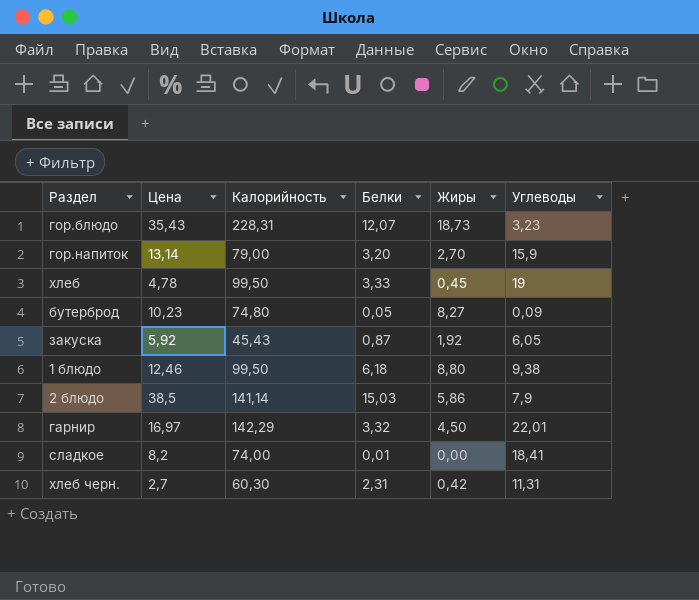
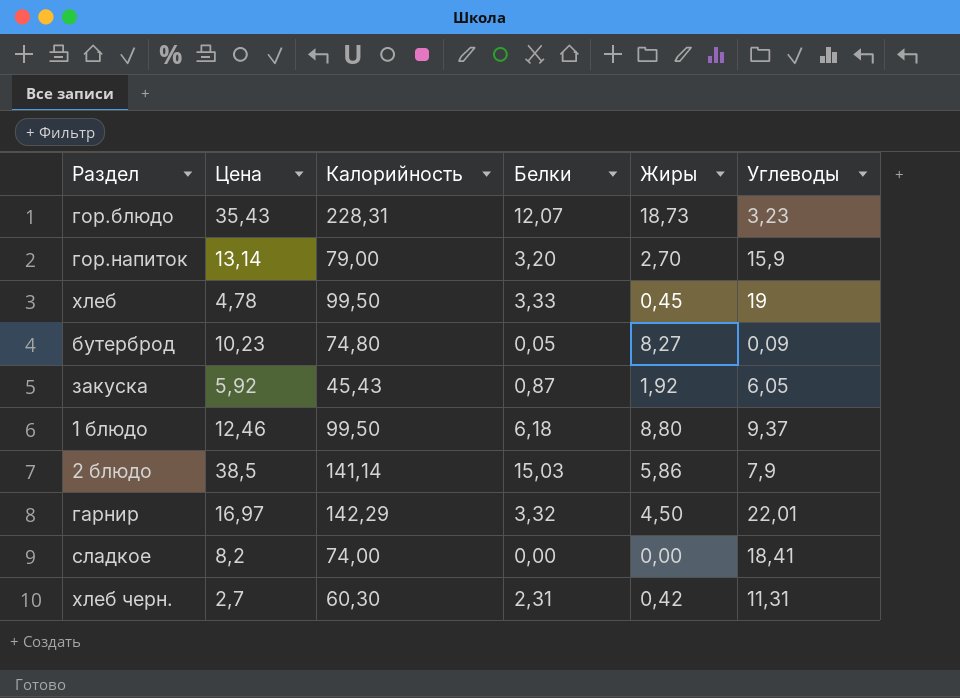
1 блюдо | Углеводы: 9,38 -> 9,37
сладкое | Белки: 0,01 -> 0,00

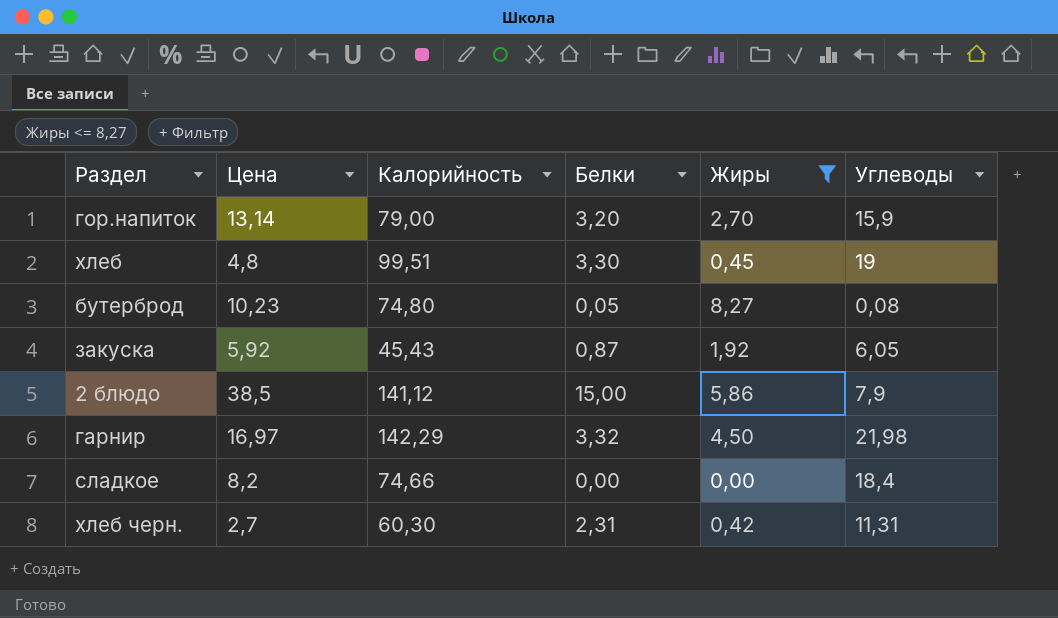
filter: none -> Жиры <= 8,27
хлеб | Цена: 4,78 -> 4,8
хлеб | Калорийность: 99,50 -> 99,51
хлеб | Белки: 3,33 -> 3,30
бутерброд | Углеводы: 0,09 -> 0,08
2 блюдо | Калорийность: 141,14 -> 141,12
2 блюдо | Белки: 15,03 -> 15,00
гарнир | Углеводы: 22,01 -> 21,98
сладкое | Калорийность: 74,00 -> 74,66
сладкое | Углеводы: 18,41 -> 18,4

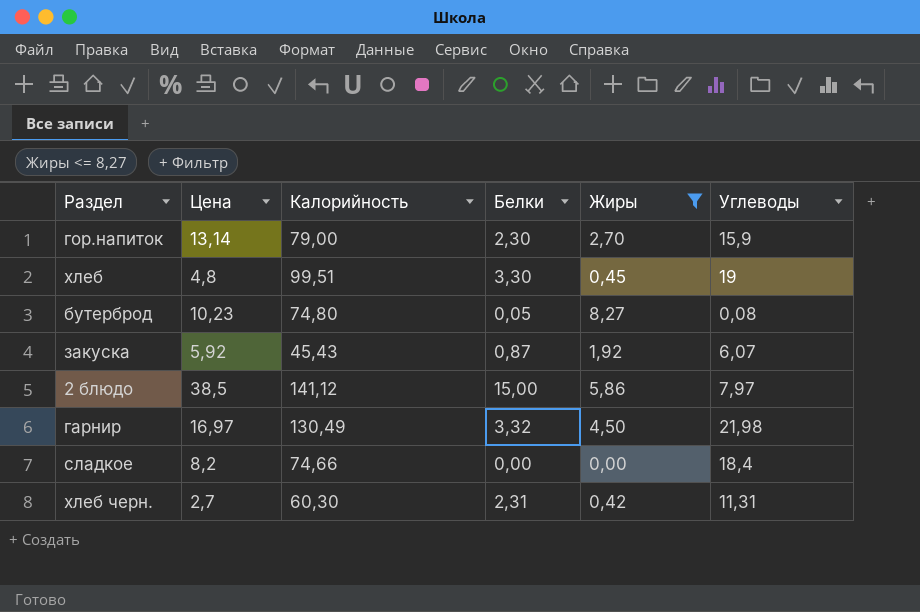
гор.напиток | Белки: 3,20 -> 2,30
закуска | Углеводы: 6,05 -> 6,07
2 блюдо | Углеводы: 7,9 -> 7,97
гарнир | Калорийность: 142,29 -> 130,49

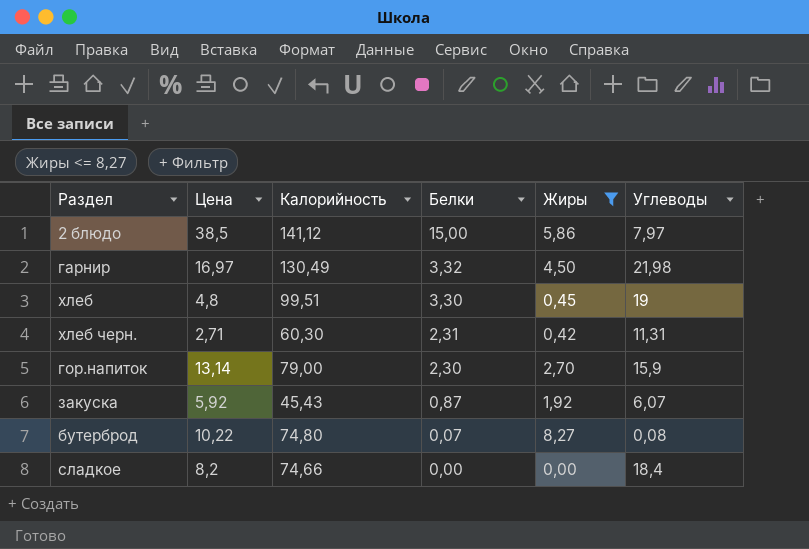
row order: none -> Белки descending
хлеб черн. | Цена: 2,7 -> 2,71
бутерброд | Цена: 10,23 -> 10,22
бутерброд | Белки: 0,05 -> 0,07

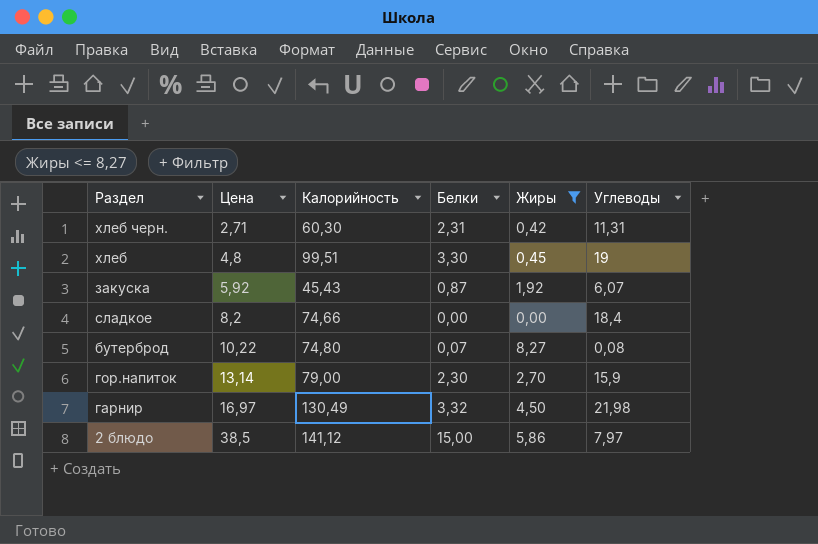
row order: Белки descending -> Цена ascending

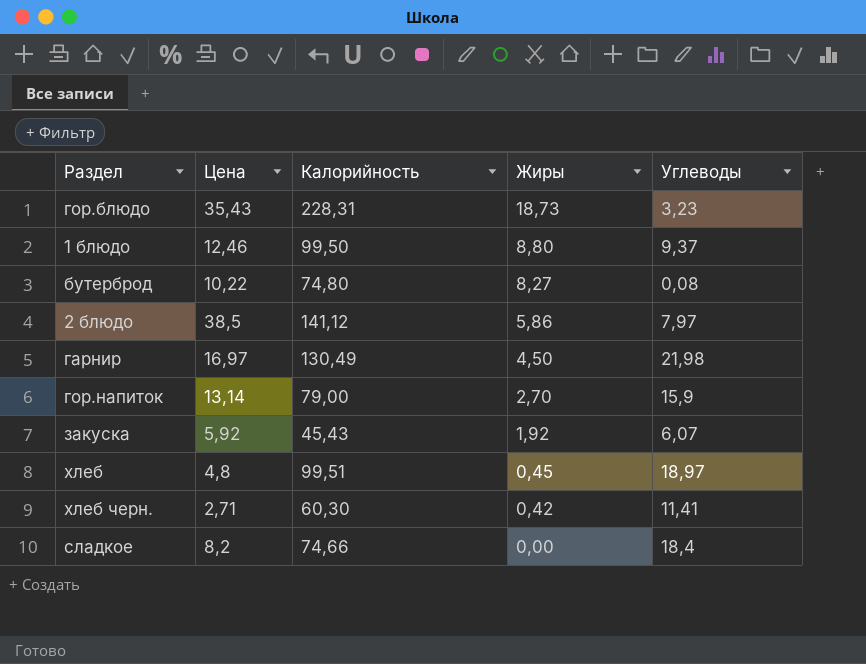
filter: Жиры <= 8,27 -> none
row order: Цена ascending -> Жиры descending
column Белки | position: 4 -> none
хлеб | Углеводы: 19 -> 18,97
хлеб черн. | Углеводы: 11,31 -> 11,41

